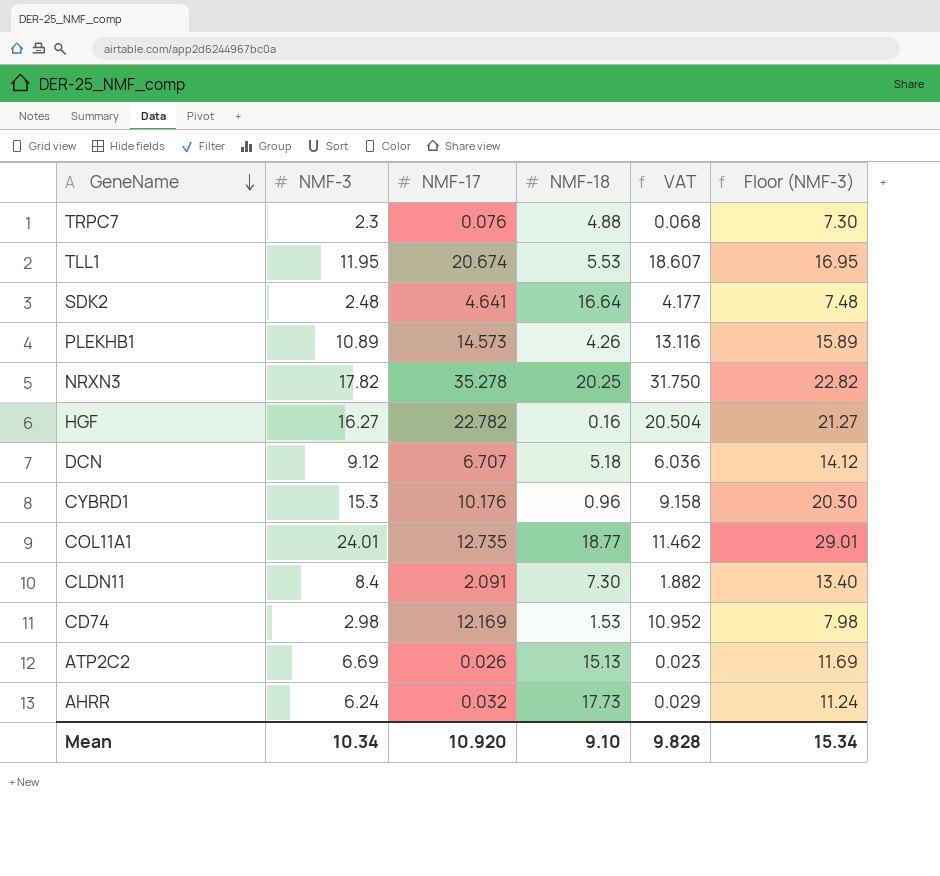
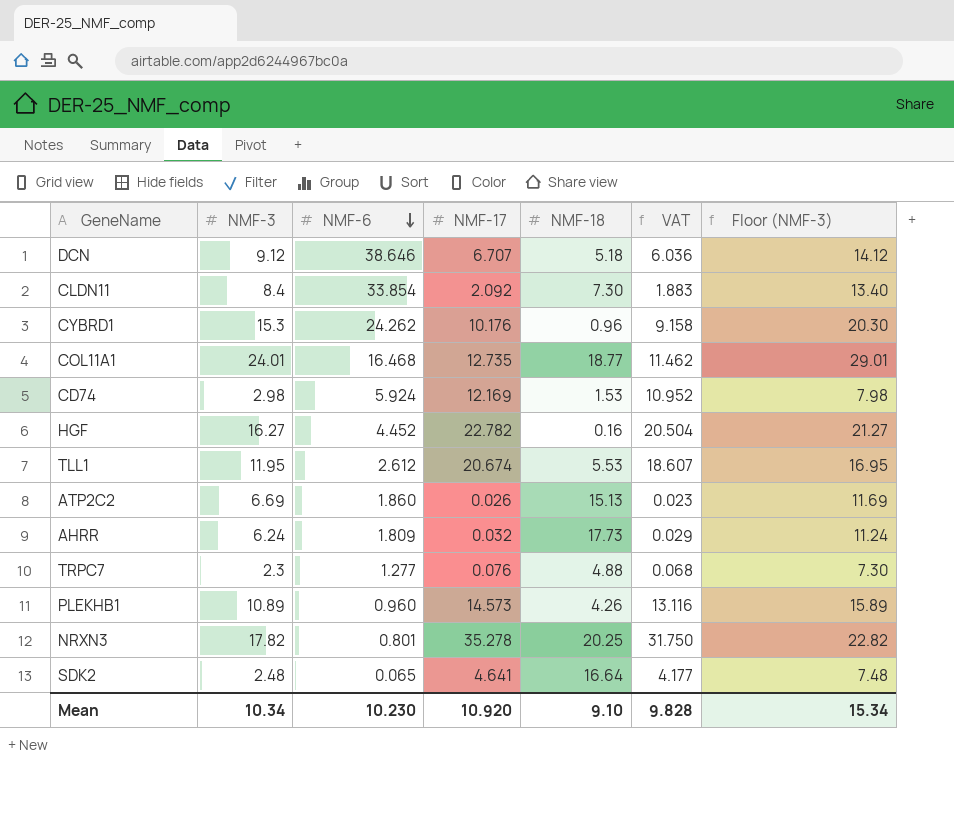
row order: GeneName descending -> NMF-6 descending
column NMF-6 | position: none -> 3
CLDN11 | NMF-17: 2.091 -> 2.092
CLDN11 | VAT: 1.882 -> 1.883

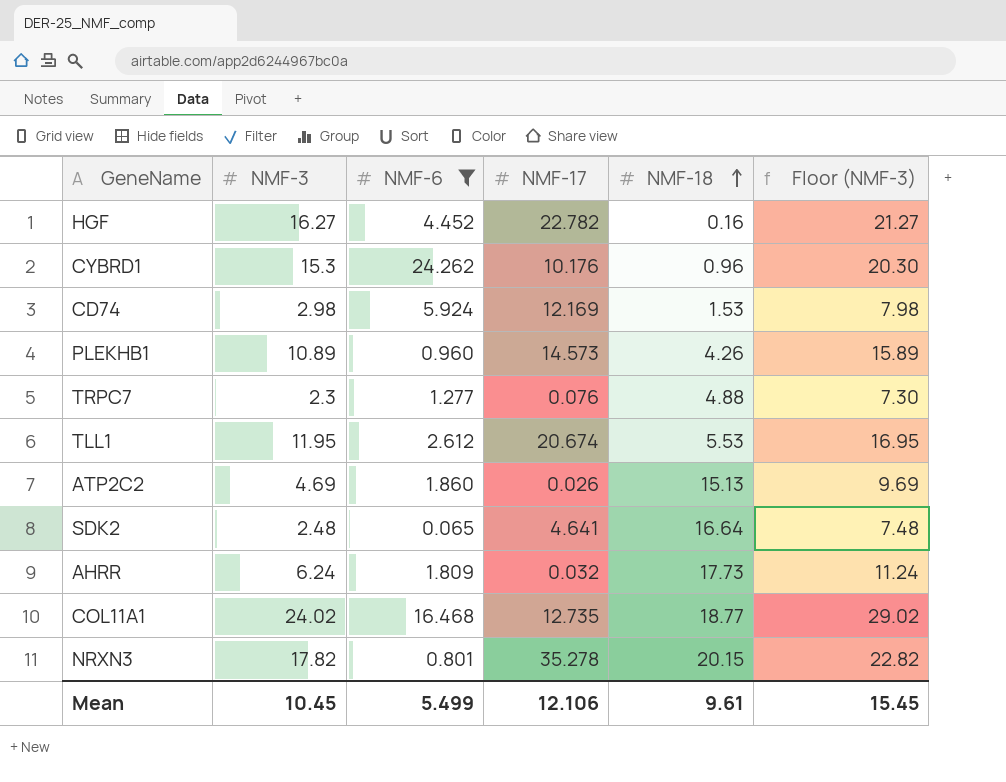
filter: none -> NMF-6 <= 24.262
row order: NMF-6 descending -> NMF-18 ascending
column VAT | formula: [NMF-17] * 0.9 -> none
ATP2C2 | NMF-3: 6.69 -> 4.69
ATP2C2 | Floor (NMF-3): 11.69 -> 9.69
COL11A1 | NMF-3: 24.01 -> 24.02
COL11A1 | Floor (NMF-3): 29.01 -> 29.02
NRXN3 | NMF-18: 20.25 -> 20.15
Mean | NMF-3: 10.34 -> 10.45
Mean | NMF-6: 10.230 -> 5.499
Mean | NMF-17: 10.920 -> 12.106
Mean | NMF-18: 9.10 -> 9.61
Mean | Floor (NMF-3): 15.34 -> 15.45

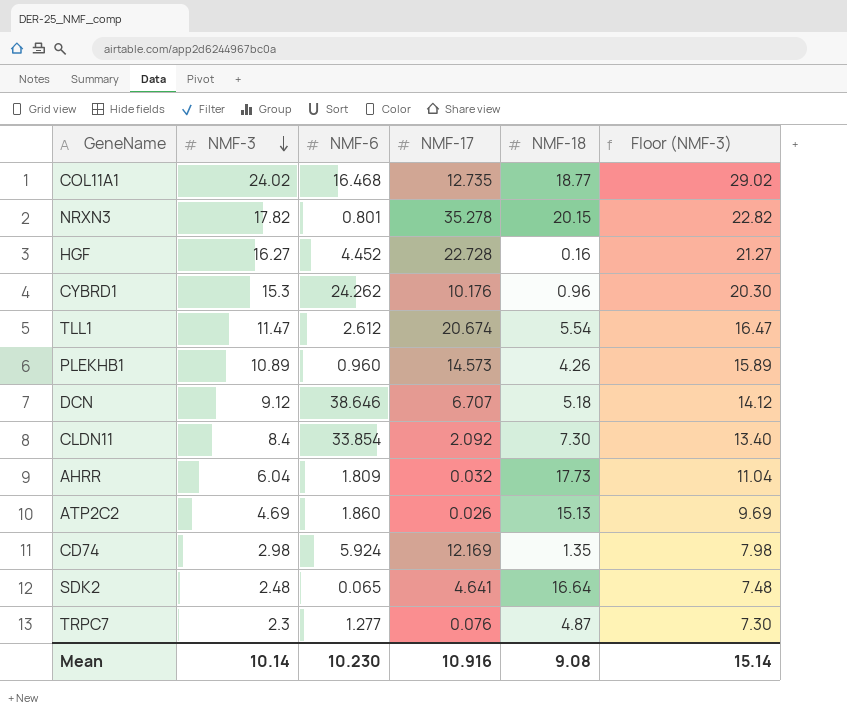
filter: NMF-6 <= 24.262 -> none
row order: NMF-18 ascending -> NMF-3 descending
HGF | NMF-17: 22.782 -> 22.728
TLL1 | NMF-3: 11.95 -> 11.47
TLL1 | NMF-18: 5.53 -> 5.54
TLL1 | Floor (NMF-3): 16.95 -> 16.47
AHRR | NMF-3: 6.24 -> 6.04
AHRR | Floor (NMF-3): 11.24 -> 11.04
CD74 | NMF-18: 1.53 -> 1.35
TRPC7 | NMF-18: 4.88 -> 4.87
Mean | NMF-3: 10.45 -> 10.14
Mean | NMF-6: 5.499 -> 10.230
Mean | NMF-17: 12.106 -> 10.916
Mean | NMF-18: 9.61 -> 9.08
Mean | Floor (NMF-3): 15.45 -> 15.14

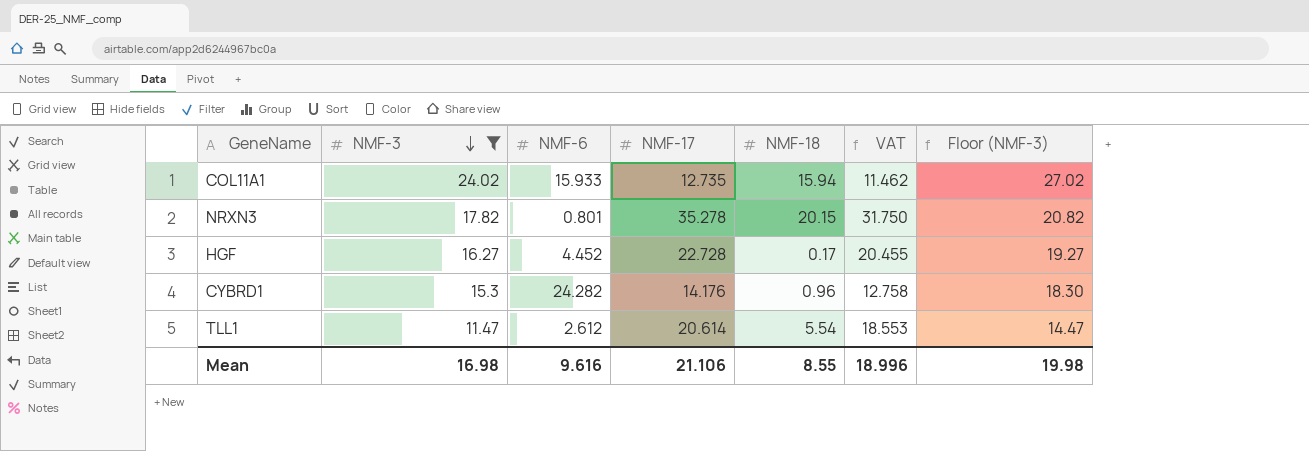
filter: none -> NMF-3 >= 11.47
column VAT | formula: none -> [NMF-17] * 0.9
column Floor (NMF-3) | formula: [NMF-3] + 5 -> [NMF-3] + 3
COL11A1 | NMF-6: 16.468 -> 15.933
COL11A1 | NMF-18: 18.77 -> 15.94
HGF | NMF-18: 0.16 -> 0.17
CYBRD1 | NMF-6: 24.262 -> 24.282
CYBRD1 | NMF-17: 10.176 -> 14.176
TLL1 | NMF-17: 20.674 -> 20.614
Mean | NMF-3: 10.14 -> 16.98
Mean | NMF-6: 10.230 -> 9.616
Mean | NMF-17: 10.916 -> 21.106
Mean | NMF-18: 9.08 -> 8.55
Mean | Floor (NMF-3): 15.14 -> 19.98

